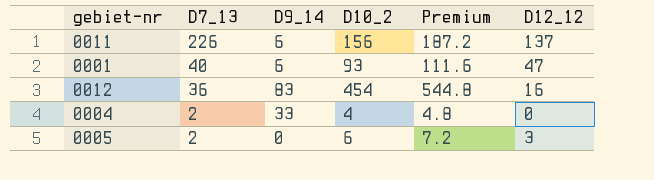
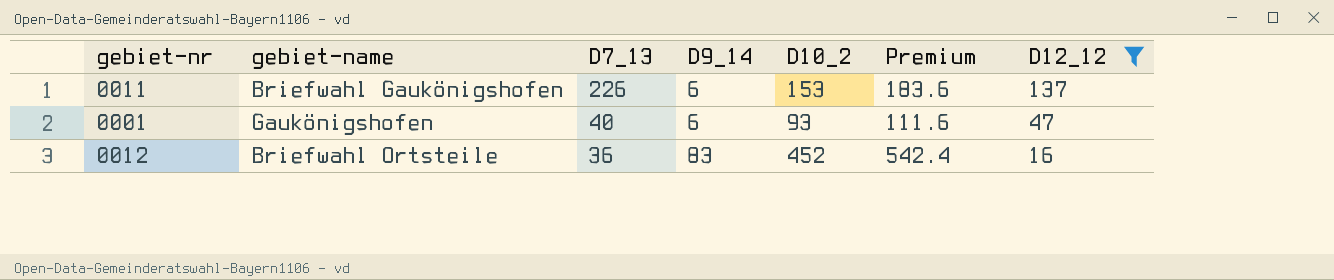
filter: none -> D12_12 >= 16
column gebiet-name | position: none -> 2
0011 | D10_2: 156 -> 153
0011 | Premium: 187.2 -> 183.6
0012 | D10_2: 454 -> 452
0012 | Premium: 544.8 -> 542.4

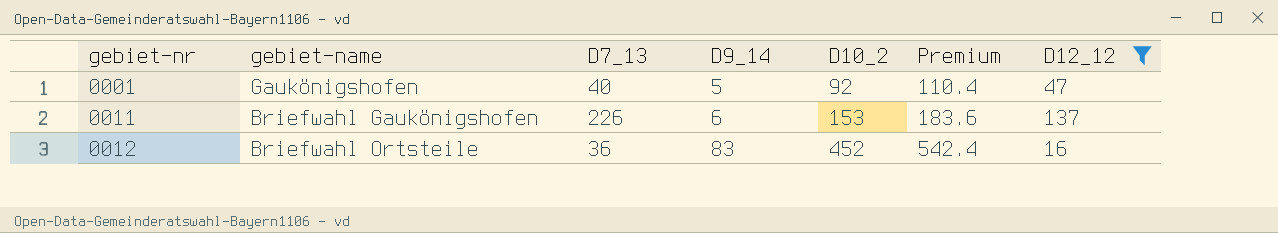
row order: D7_13 descending -> gebiet-nr ascending
0001 | D9_14: 6 -> 5
0001 | D10_2: 93 -> 92
0001 | Premium: 111.6 -> 110.4

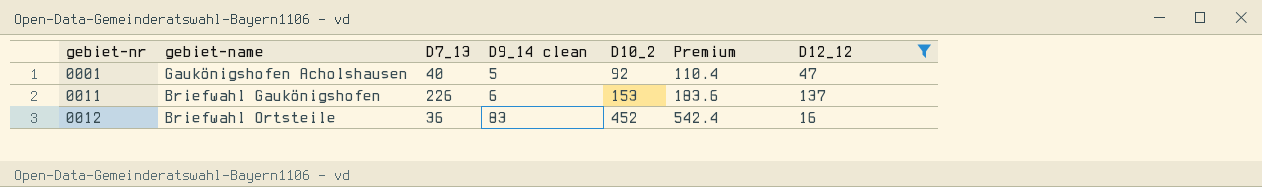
column name: D9_14 -> D9_14 clean
0001 | gebiet-name: Gaukönigshofen -> Gaukönigshofen Acholshausen

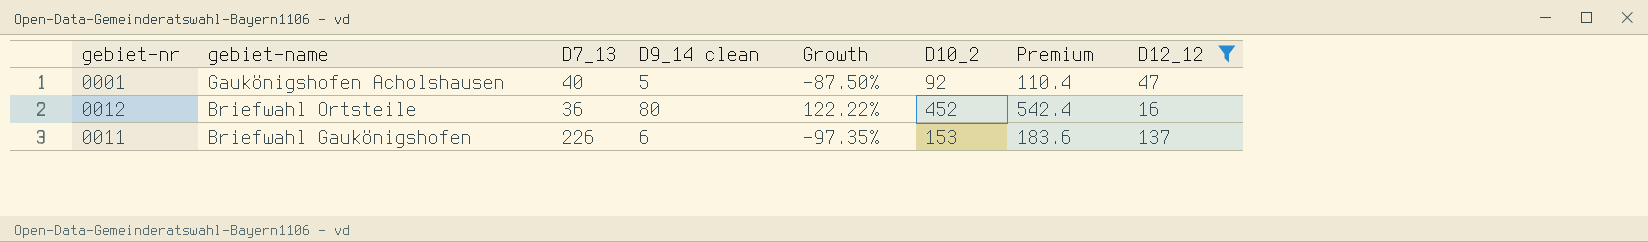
row order: gebiet-nr ascending -> gebiet-name descending
column Growth | formula: none -> ([D9_14 clean] - [D7_13]) / [D7_13]
0012 | D9_14 clean: 83 -> 80

